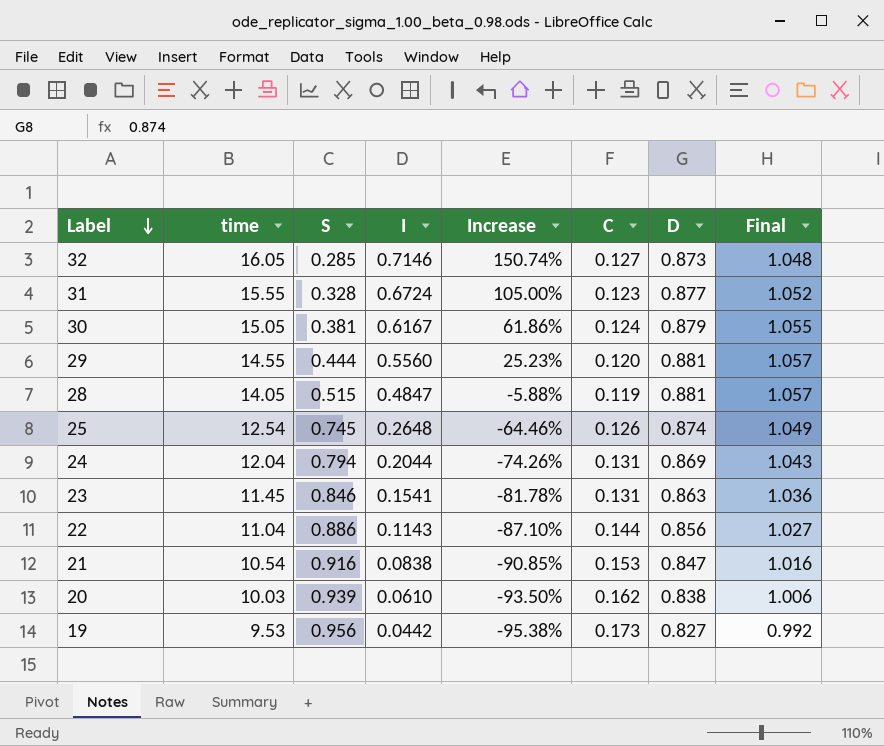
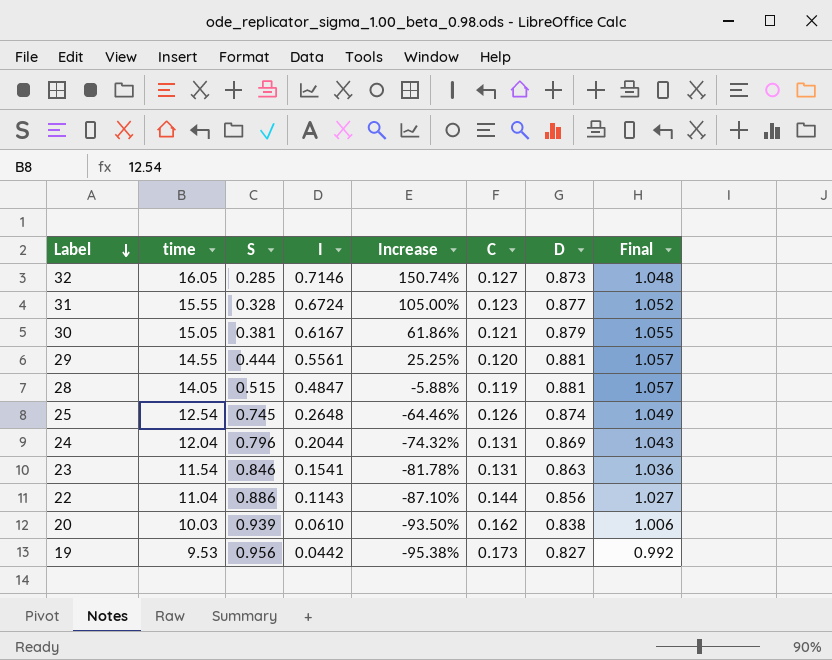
row 21: 10.54 | 0.916 | 0.0838 | -90.85% | 0.153 | 0.847 | 1.016 -> none
30 | C: 0.124 -> 0.121
29 | I: 0.5560 -> 0.5561
29 | Increase: 25.23% -> 25.25%
24 | S: 0.794 -> 0.796
24 | Increase: -74.26% -> -74.32%
23 | time: 11.45 -> 11.54

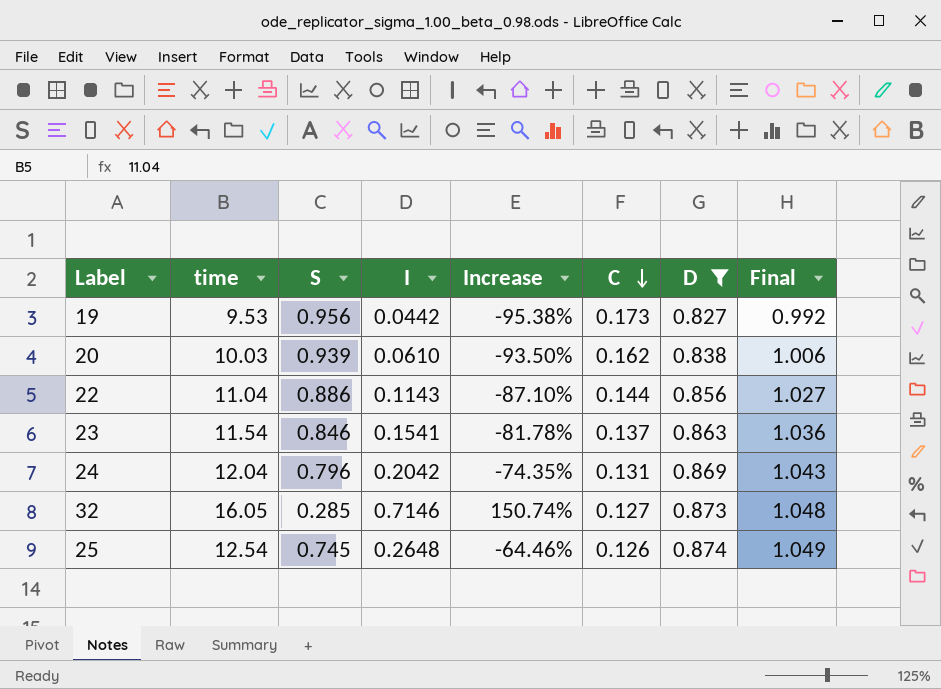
filter: none -> D <= 0.874
row order: Label descending -> C descending
23 | C: 0.131 -> 0.137
24 | I: 0.2044 -> 0.2042
24 | Increase: -74.32% -> -74.35%

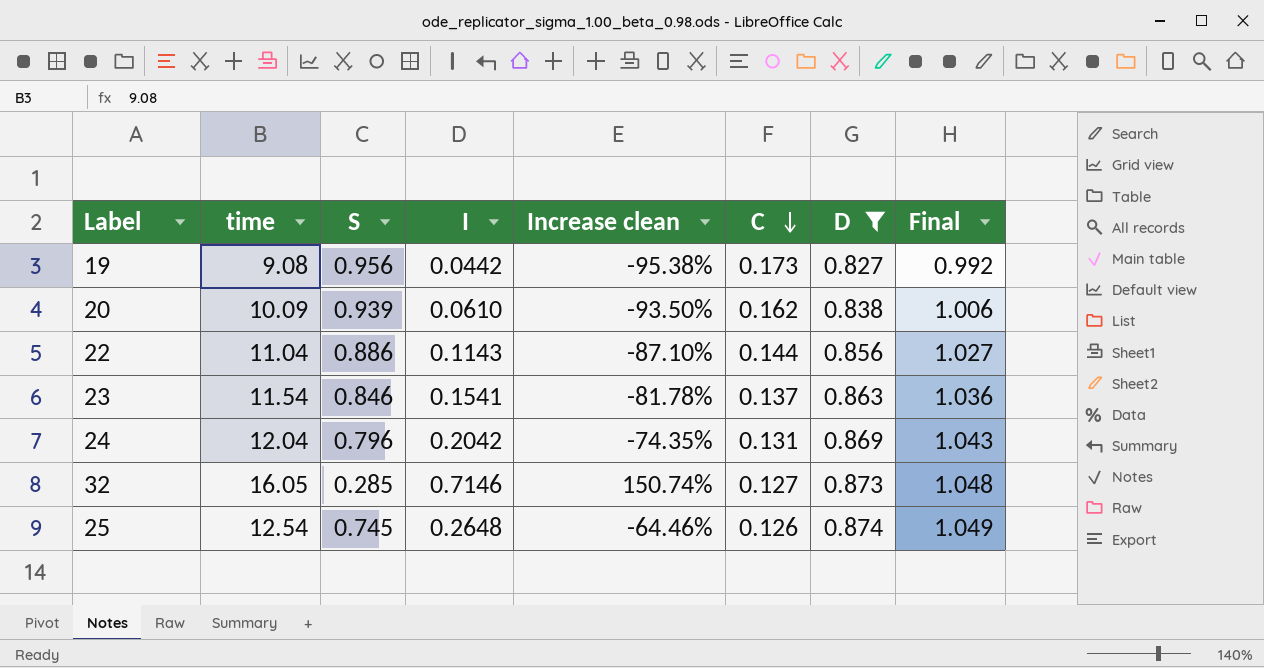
column name: Increase -> Increase clean
19 | time: 9.53 -> 9.08
20 | time: 10.03 -> 10.09

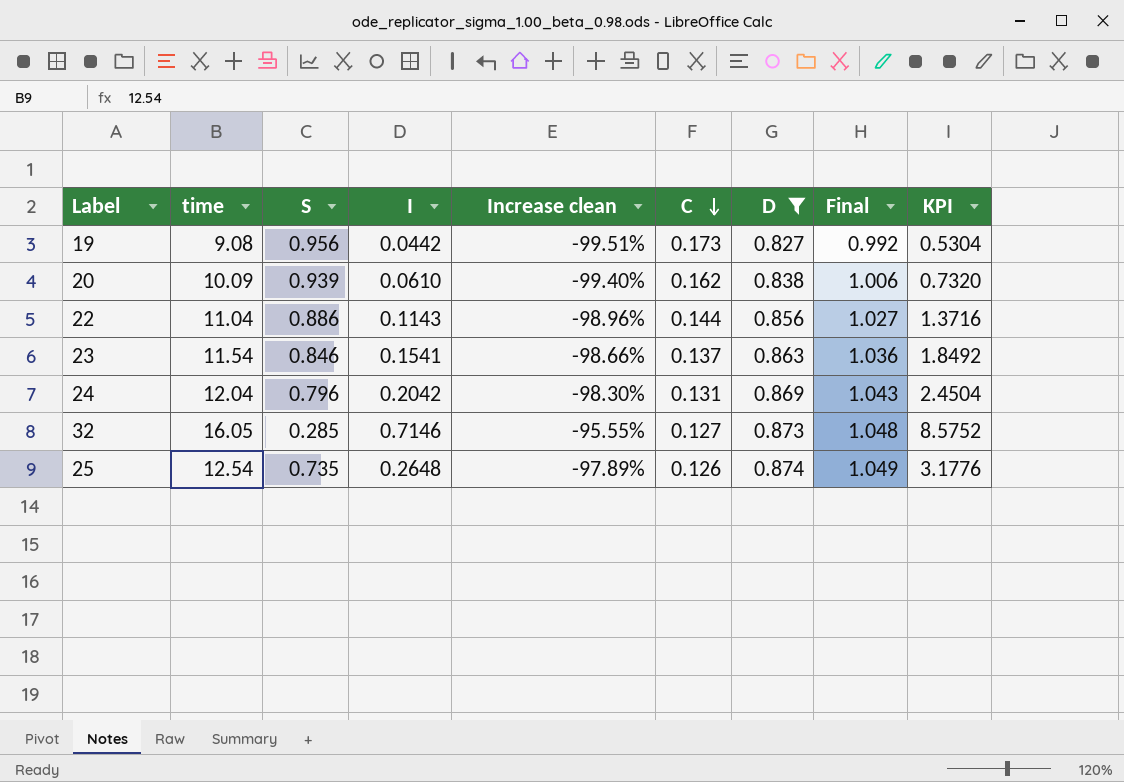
column Increase clean | formula: ([I] - [S]) / [S] -> ([I] - [time]) / [time]
column KPI | formula: none -> [I] * 12
25 | S: 0.745 -> 0.735

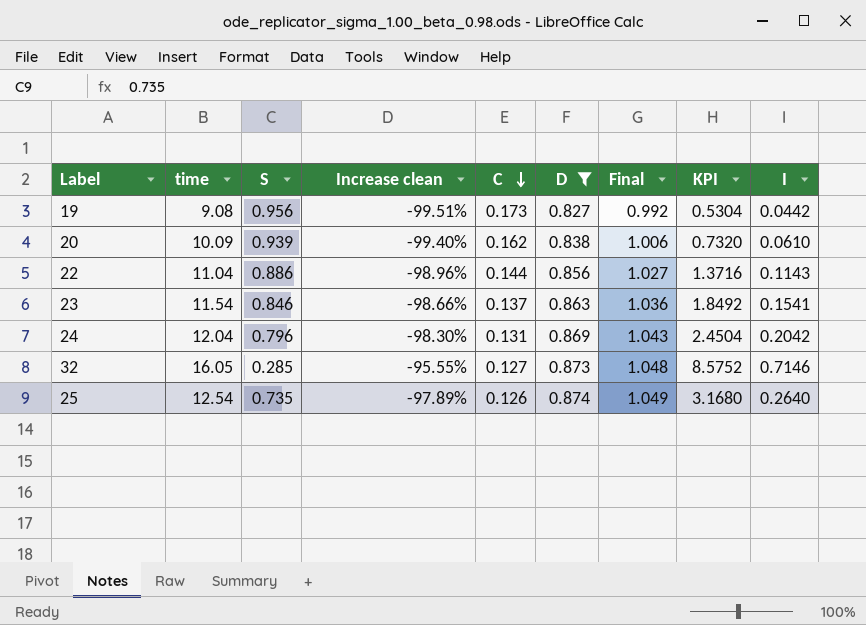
column I | position: 4 -> 9
25 | KPI: 3.1776 -> 3.1680
25 | I: 0.2648 -> 0.2640

